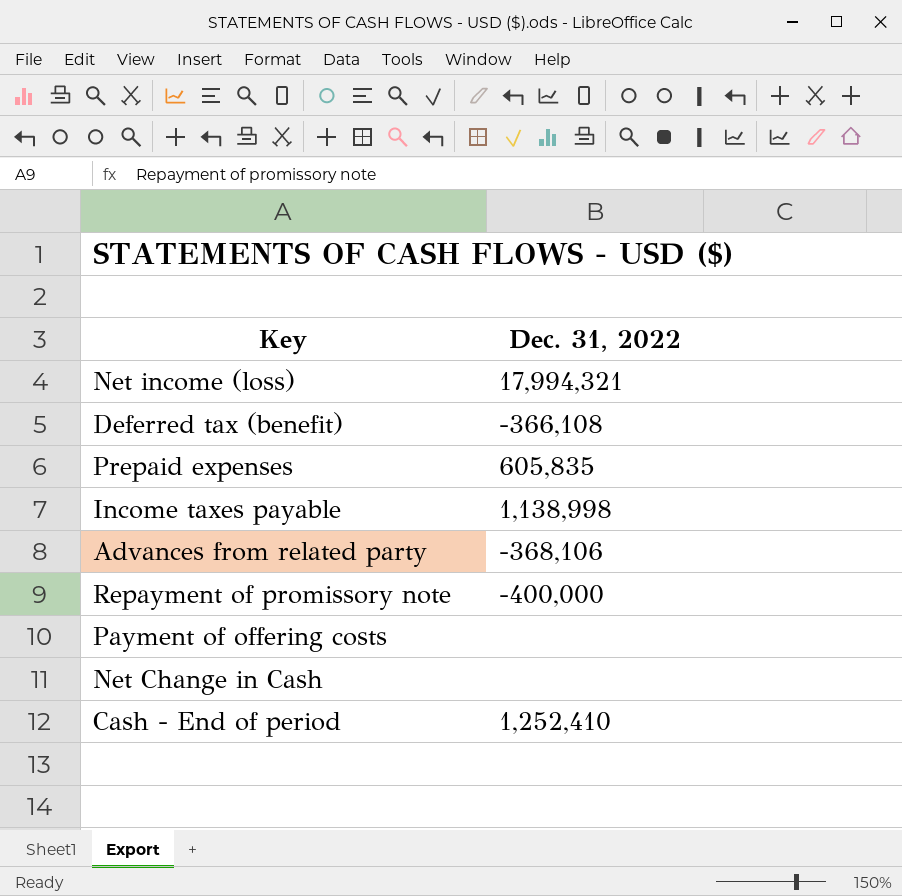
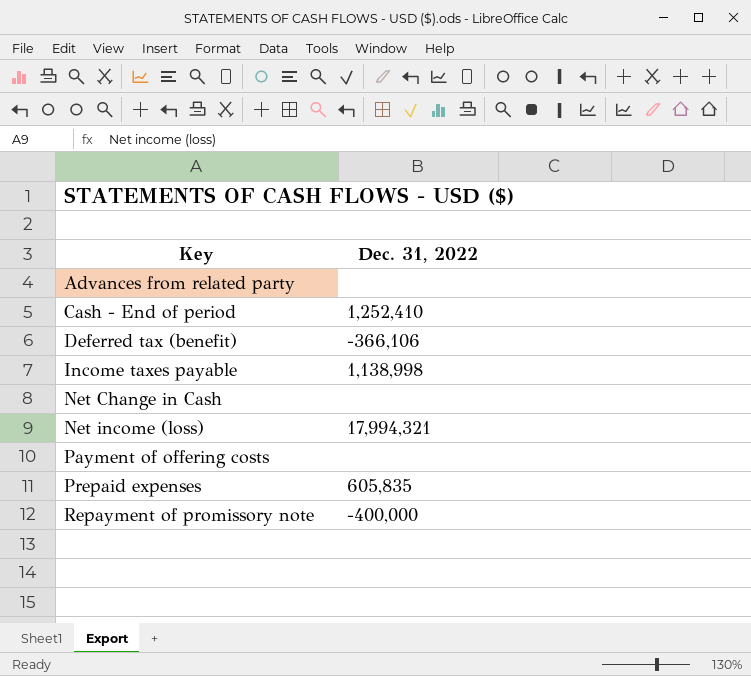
row order: none -> Key ascending
Advances from related party | Dec. 31, 2022: -368,106 -> none
Deferred tax (benefit) | Dec. 31, 2022: -366,108 -> -366,106

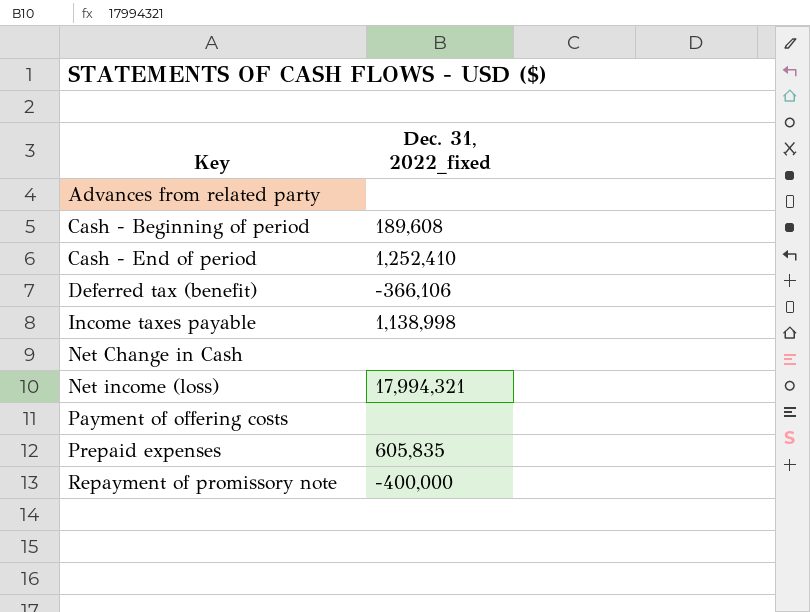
column name: Dec. 31, 2022 -> Dec. 31, 2022_fixed
row Cash - Beginning of period: none -> 189,608

